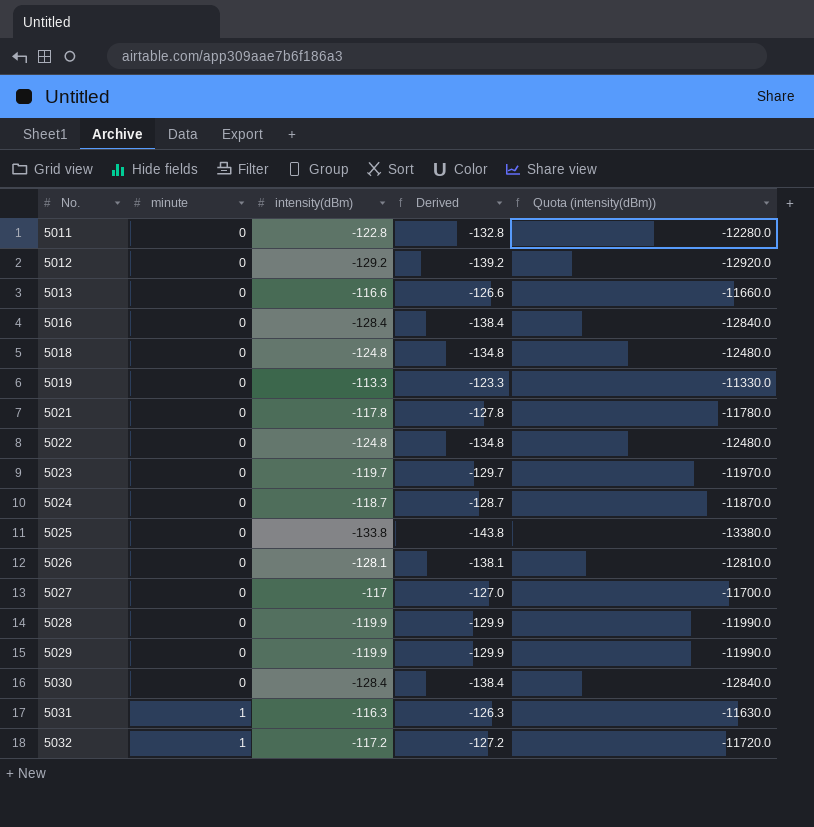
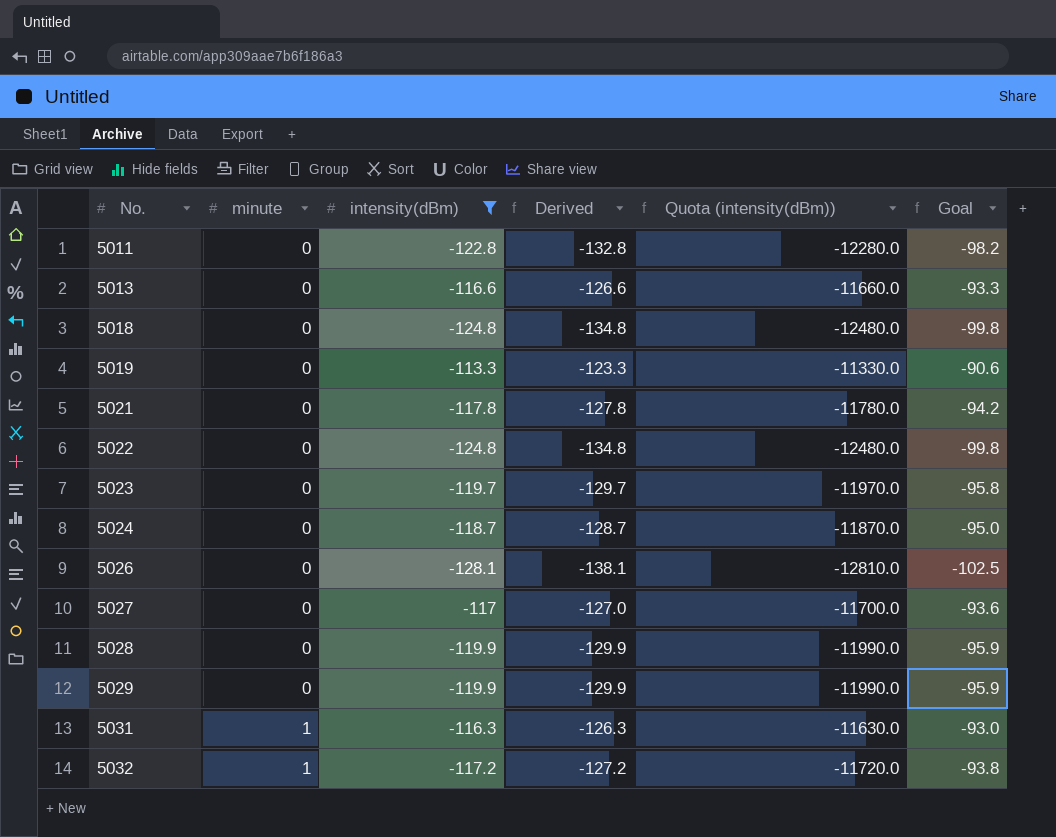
filter: none -> intensity(dBm) >= -128.1
column Goal | formula: none -> [intensity(dBm)] * 0.8

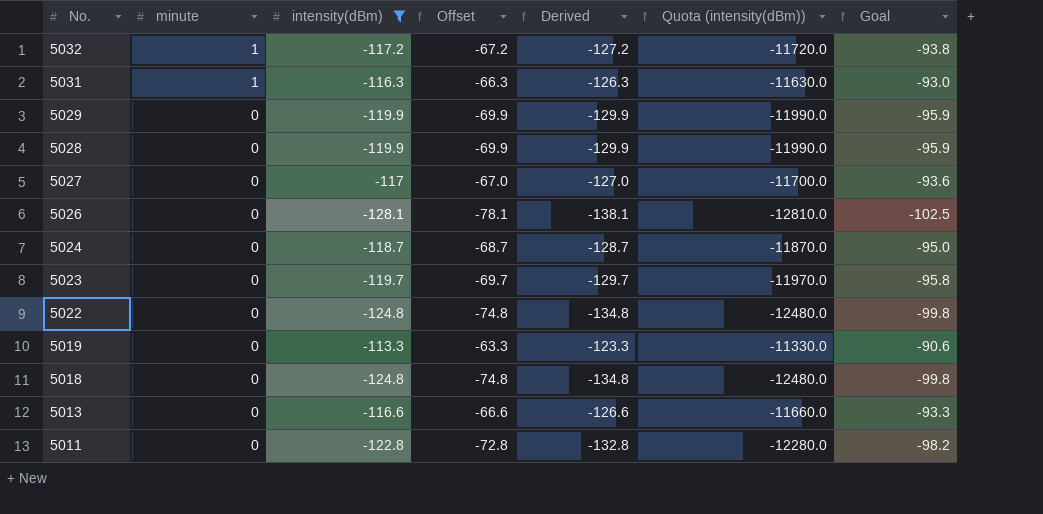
row order: No. ascending -> No. descending
column Offset | formula: none -> [intensity(dBm)] + 50
row 5021: 0 | -117.8 | -127.8 | -11780.0 | -94.2 -> none

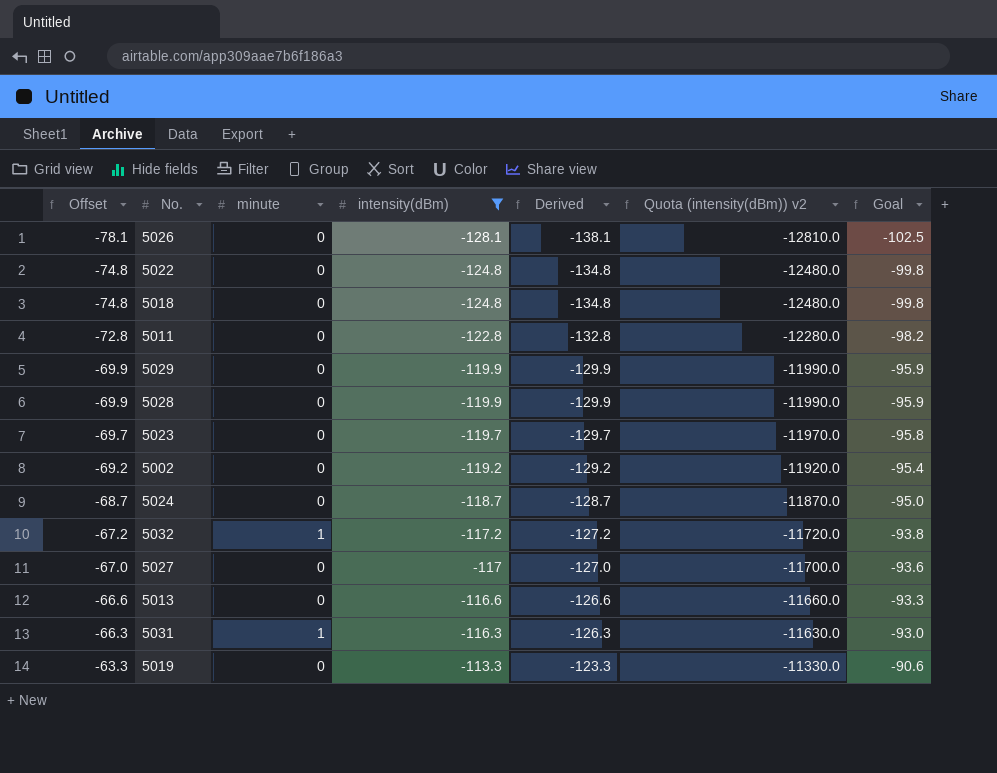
row order: No. descending -> Offset ascending
column Offset | position: 4 -> 1
column name: Quota (intensity(dBm)) -> Quota (intensity(dBm)) v2
row 5002: none -> -69.2 | 0 | -119.2 | -129.2 | -11920.0 | -95.4

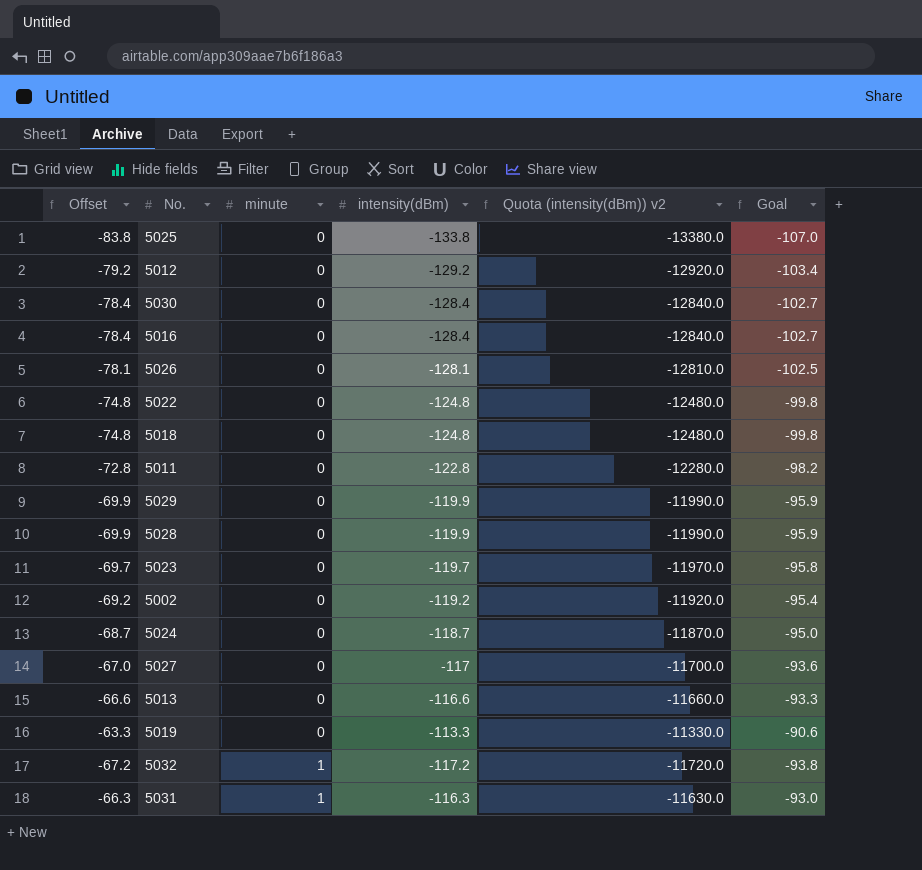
filter: intensity(dBm) >= -128.1 -> none
row order: Offset ascending -> minute ascending
column Derived | formula: [intensity(dBm)] - 10 -> none

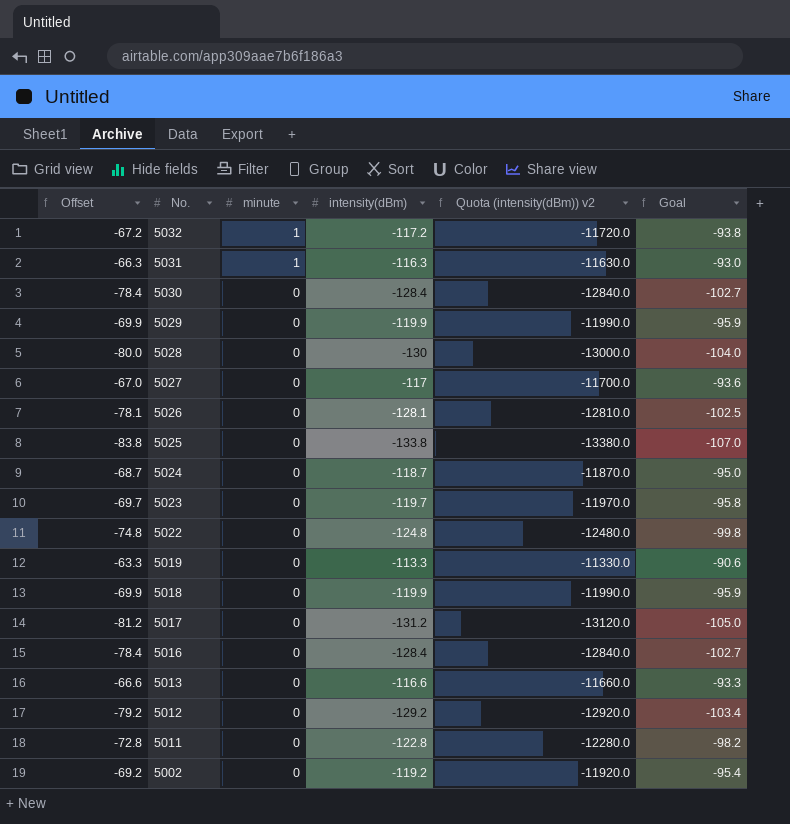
row order: minute ascending -> No. descending
5028 | Offset: -69.9 -> -80.0
5028 | intensity(dBm): -119.9 -> -130
5028 | Quota (intensity(dBm)) v2: -11990.0 -> -13000.0
5028 | Goal: -95.9 -> -104.0
5018 | Offset: -74.8 -> -69.9
5018 | intensity(dBm): -124.8 -> -119.9
5018 | Quota (intensity(dBm)) v2: -12480.0 -> -11990.0
5018 | Goal: -99.8 -> -95.9
row 5017: none -> -81.2 | 0 | -131.2 | -13120.0 | -105.0

